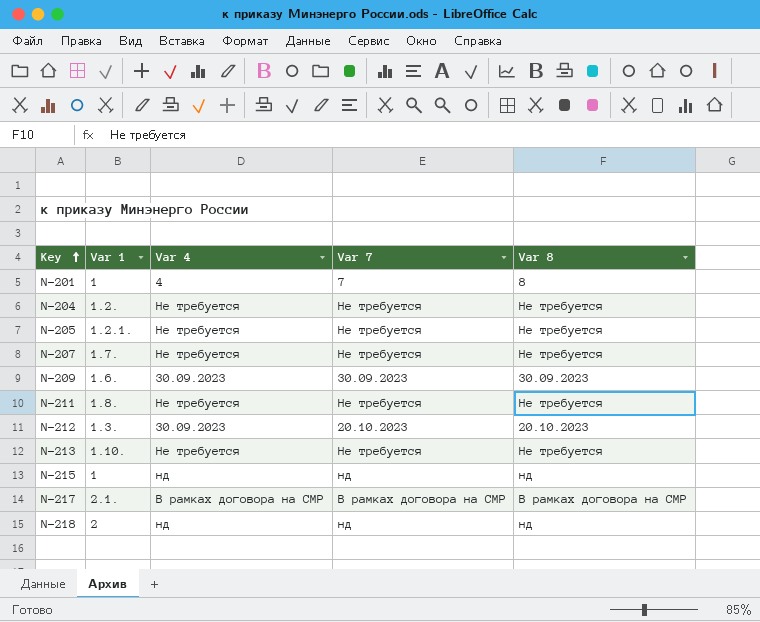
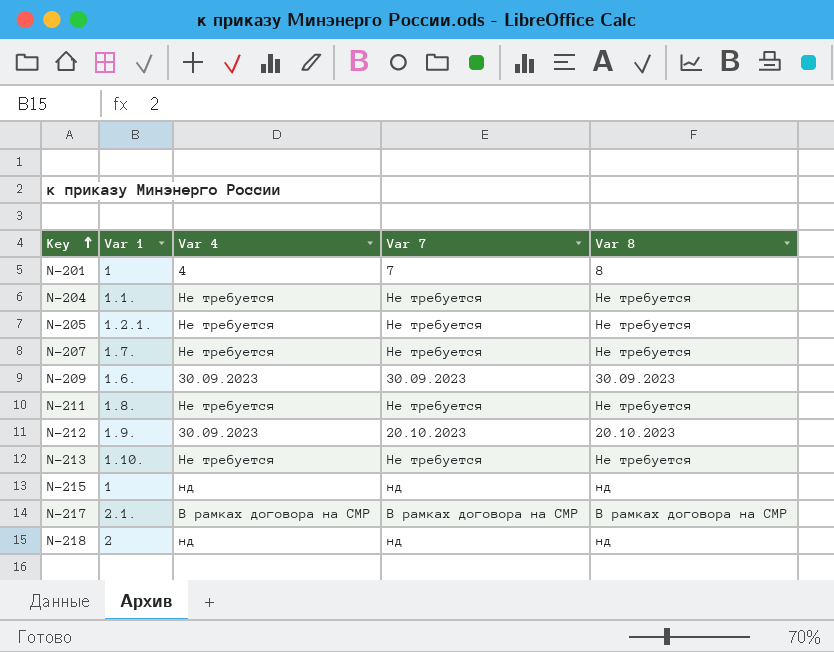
N-204 | Var 1: 1.2. -> 1.1.
N-212 | Var 1: 1.3. -> 1.9.

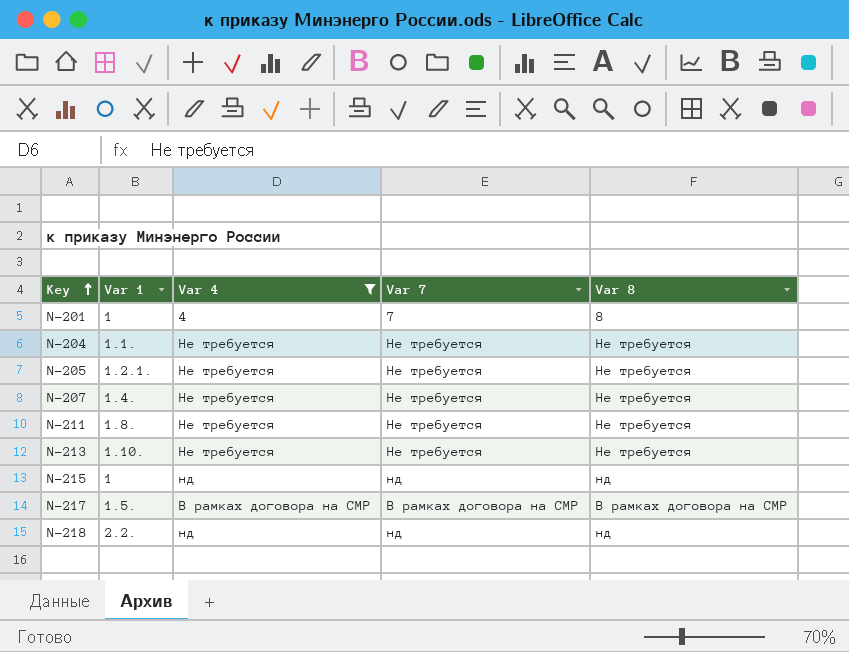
filter: none -> Var 4 != 30.09.2023
N-207 | Var 1: 1.7. -> 1.4.
N-217 | Var 1: 2.1. -> 1.5.
N-218 | Var 1: 2 -> 2.2.

